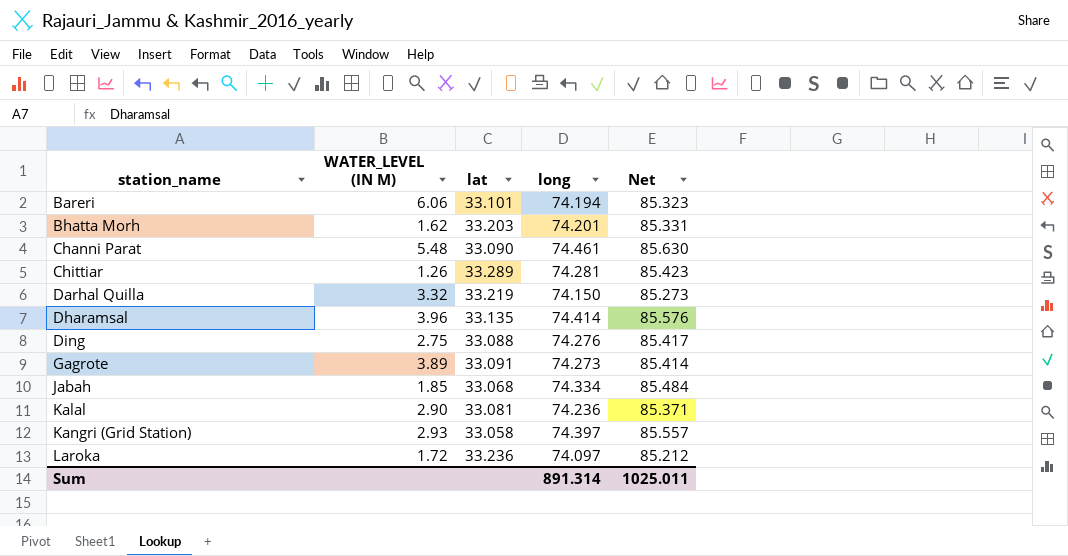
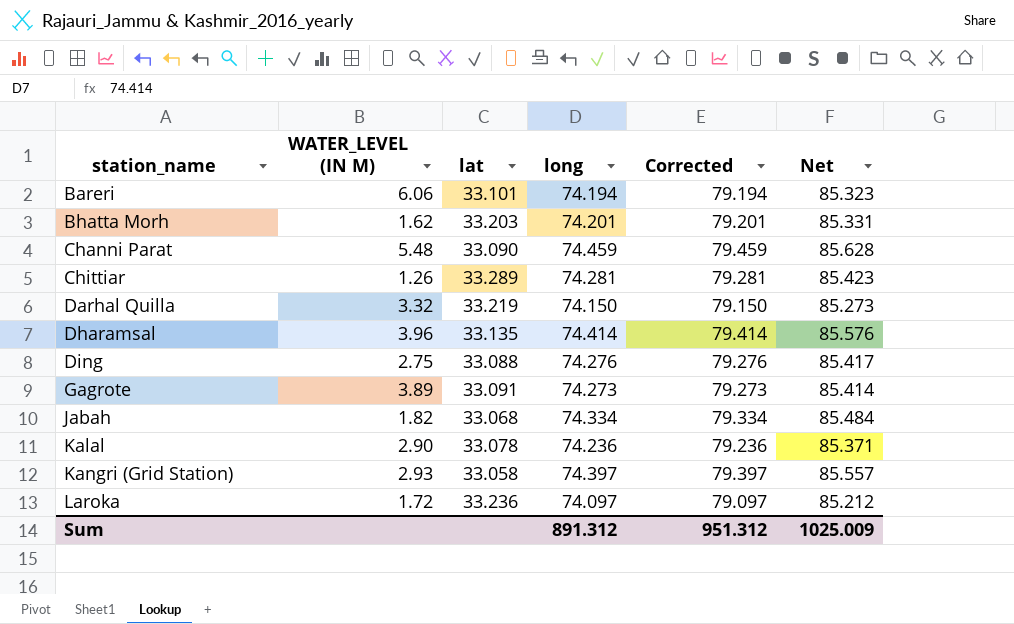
column Corrected | formula: none -> [long] + 5
Channi Parat | long: 74.461 -> 74.459
Channi Parat | Net: 85.630 -> 85.628
Jabah | WATER_LEVEL (IN M): 1.85 -> 1.82
Kalal | lat: 33.081 -> 33.078
Sum | long: 891.314 -> 891.312
Sum | Net: 1025.011 -> 1025.009

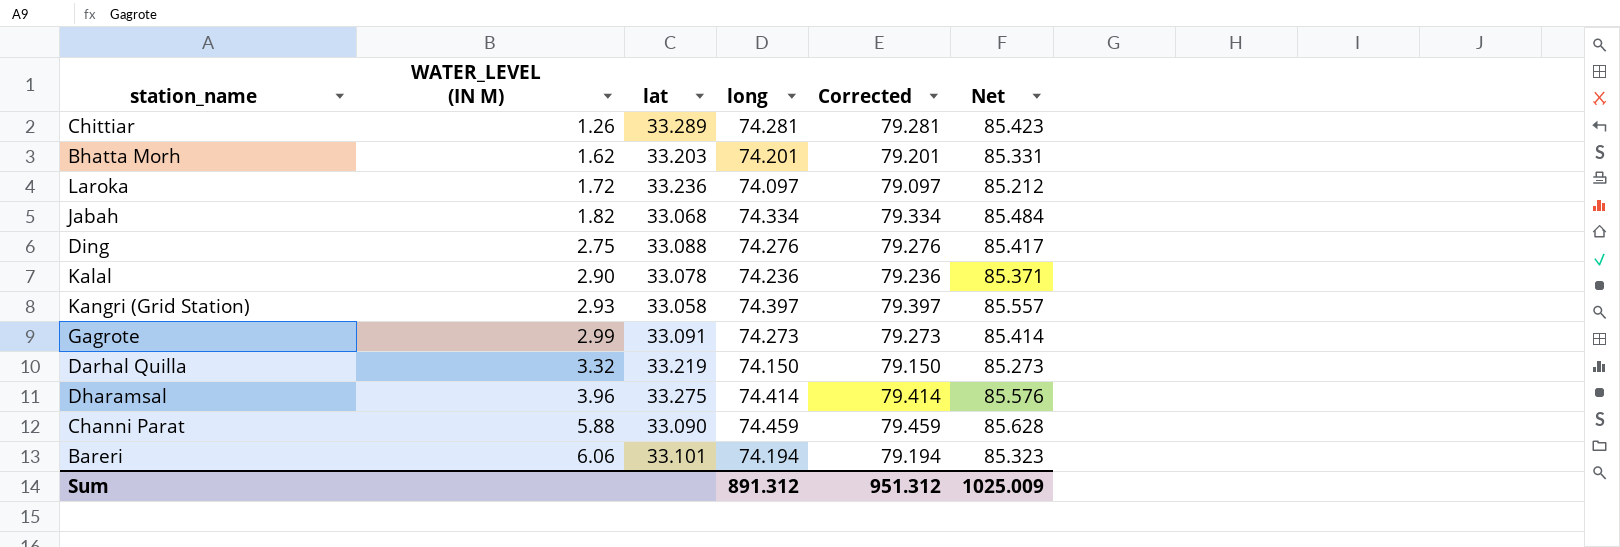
row order: station_name ascending -> WATER_LEVEL (IN M) ascending
Gagrote | WATER_LEVEL (IN M): 3.89 -> 2.99
Dharamsal | lat: 33.135 -> 33.275
Channi Parat | WATER_LEVEL (IN M): 5.48 -> 5.88

